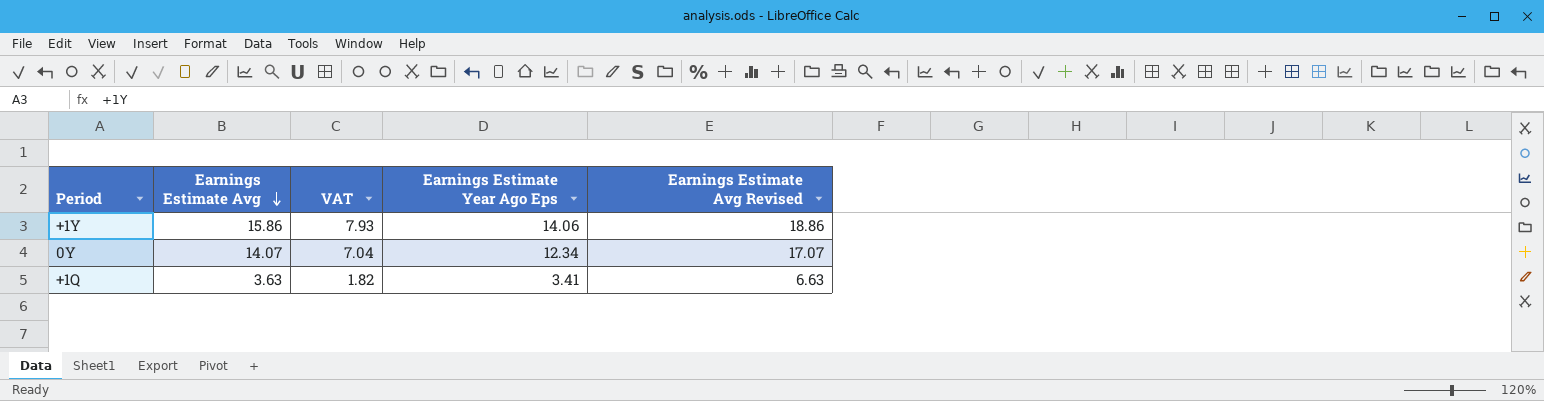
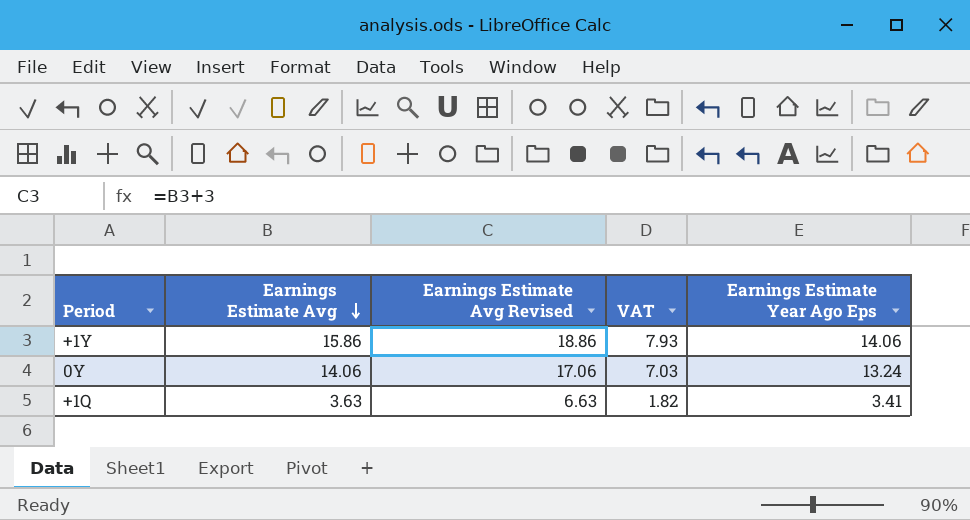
column Earnings Estimate Avg Revised | position: 5 -> 3
0Y | Earnings Estimate Avg: 14.07 -> 14.06
0Y | Earnings Estimate Avg Revised: 17.07 -> 17.06
0Y | VAT: 7.04 -> 7.03
0Y | Earnings Estimate Year Ago Eps: 12.34 -> 13.24

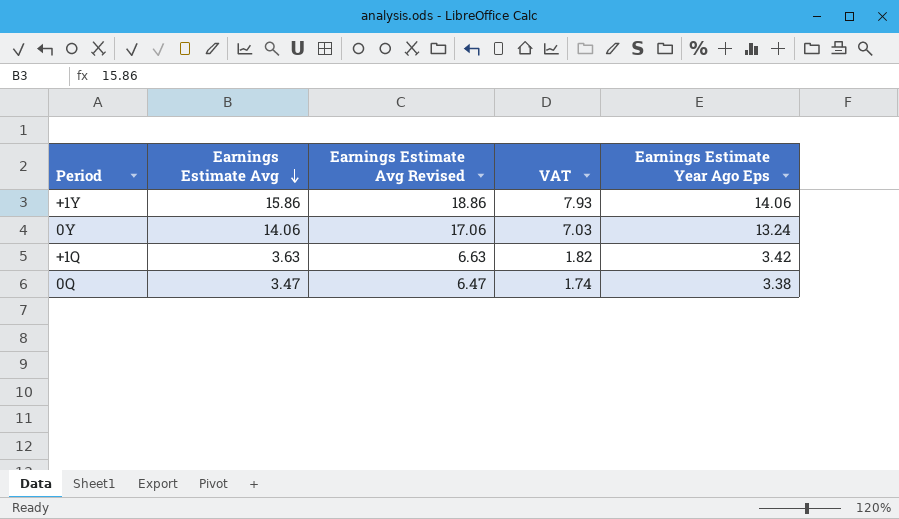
+1Q | Earnings Estimate Year Ago Eps: 3.41 -> 3.42
row 0Q: none -> 3.47 | 6.47 | 1.74 | 3.38

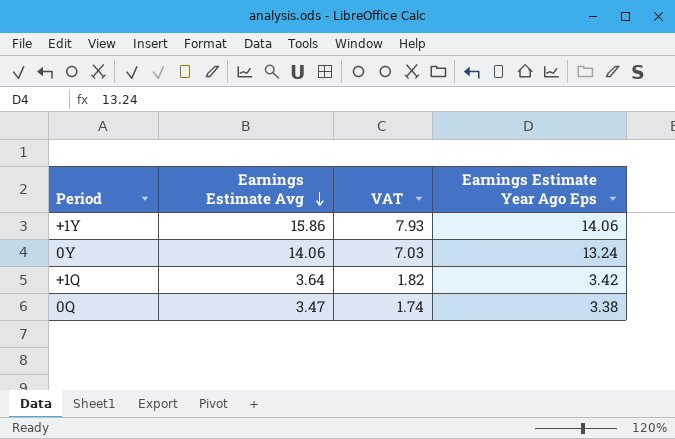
column Earnings Estimate Avg Revised | formula: [Earnings Estimate Avg] + 3 -> none
+1Q | Earnings Estimate Avg: 3.63 -> 3.64

